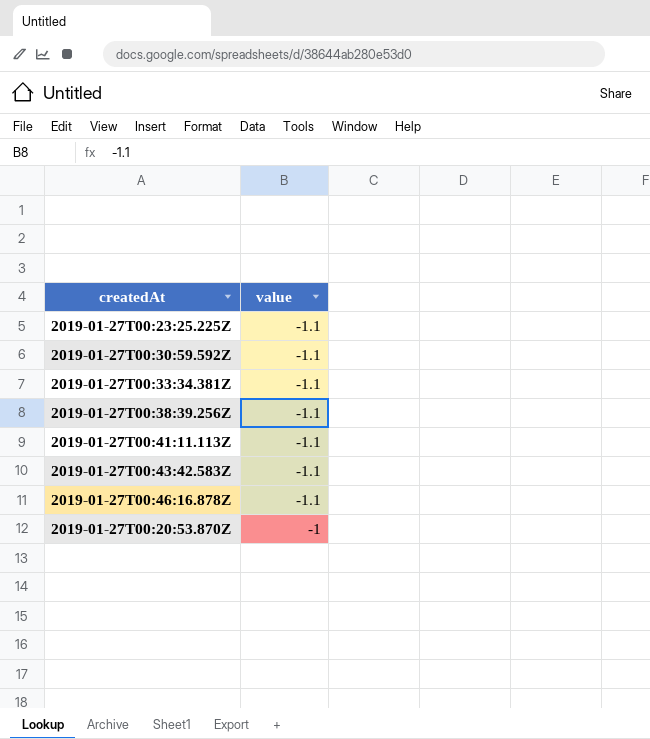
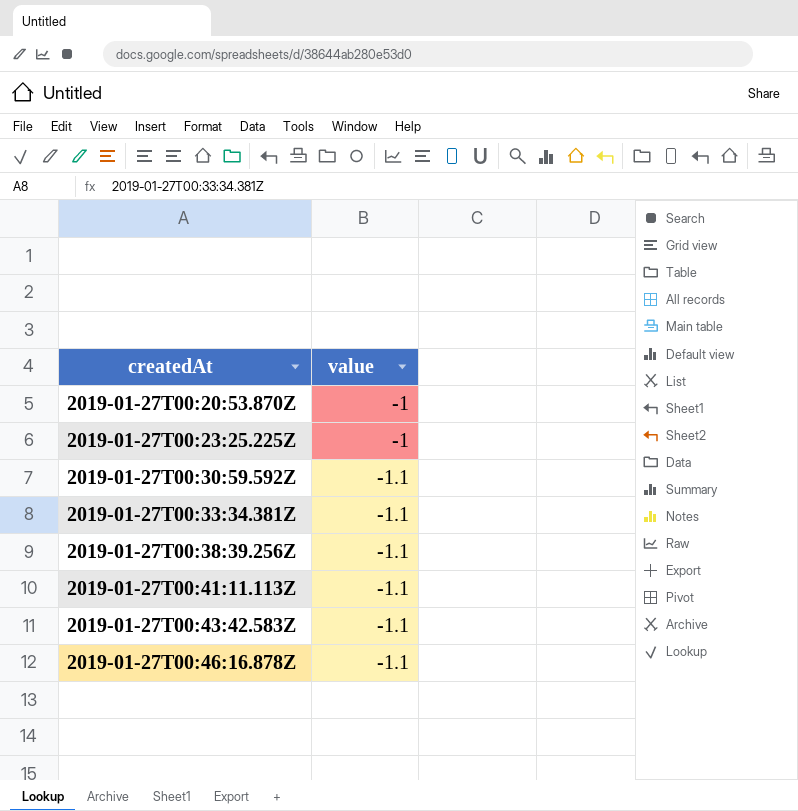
row order: value ascending -> createdAt ascending
2019-01-27T00:23:25.225Z | value: -1.1 -> -1

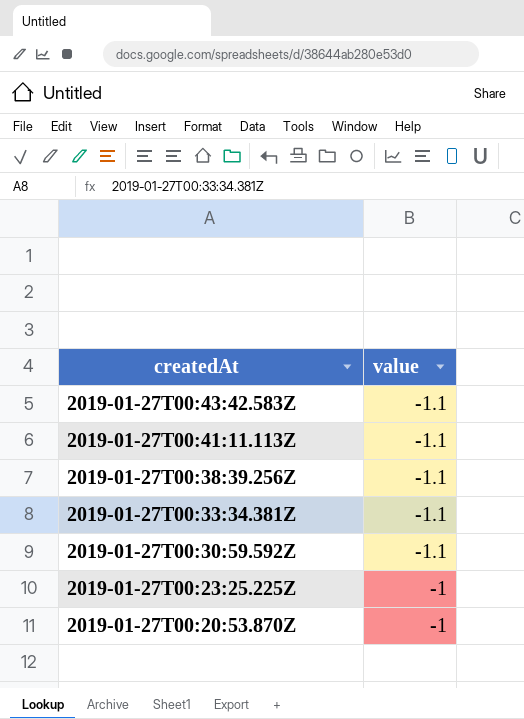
row order: createdAt ascending -> createdAt descending
row 2019-01-27T00:46:16.878Z: -1.1 -> none

